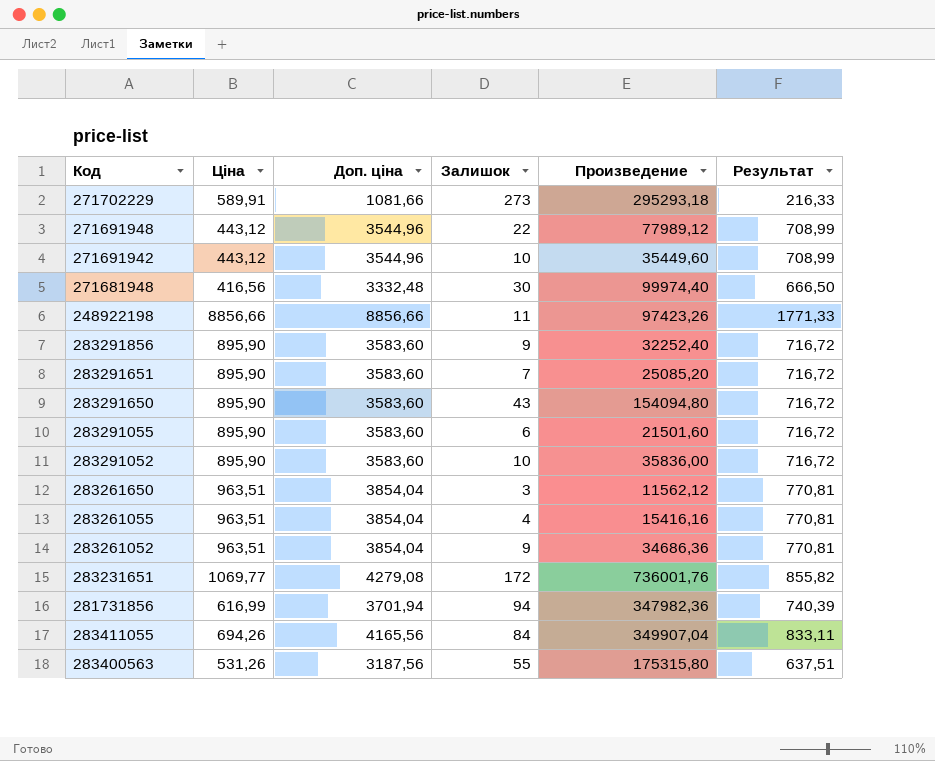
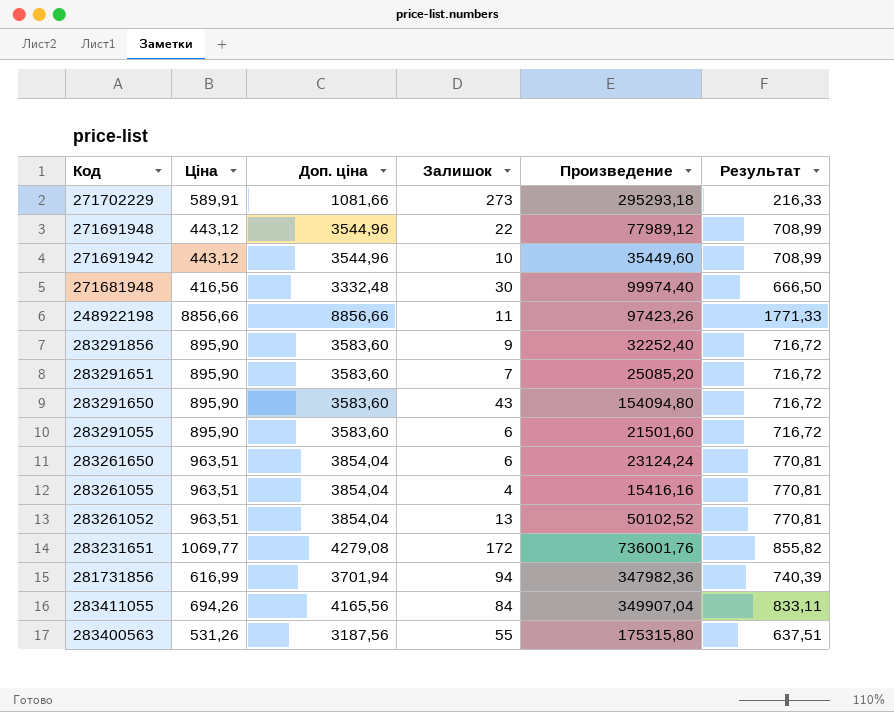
row 283291052: 895,90 | 3583,60 | 10 | 35836,00 | 716,72 -> none
283261650 | Залишок: 3 -> 6
283261650 | Произведение: 11562,12 -> 23124,24
283261052 | Залишок: 9 -> 13
283261052 | Произведение: 34686,36 -> 50102,52

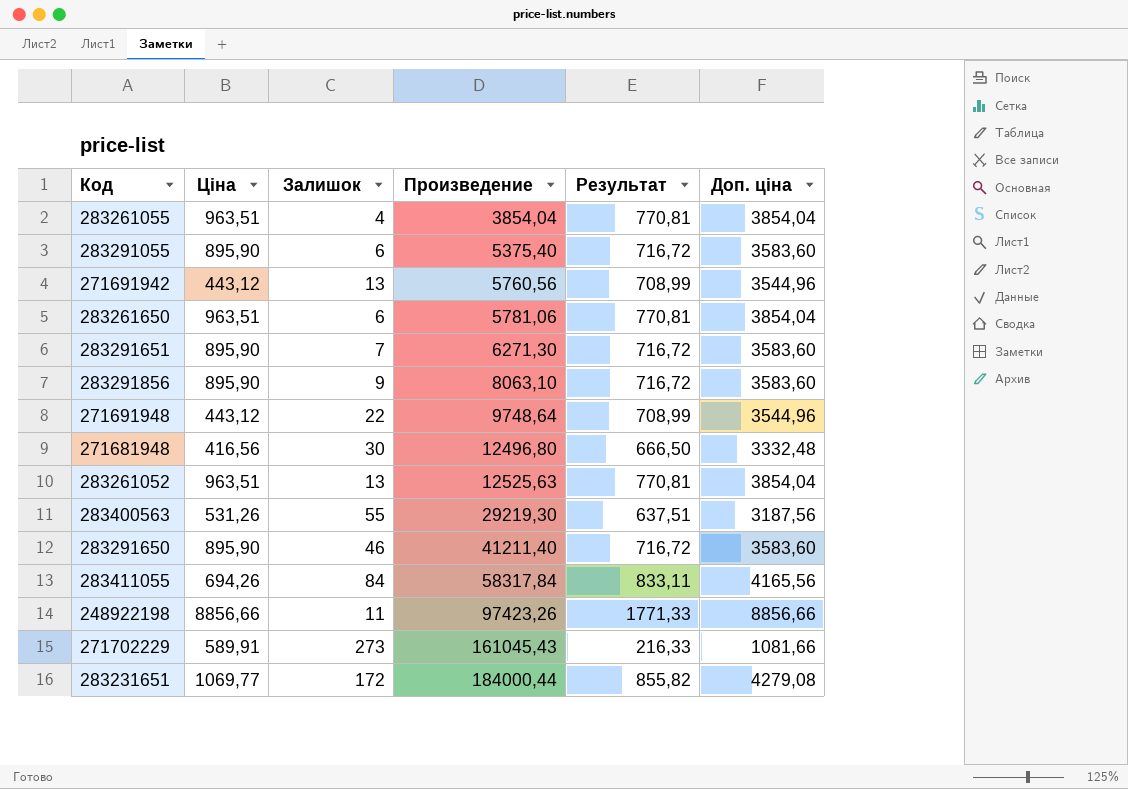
row order: none -> Произведение ascending
column Произведение | formula: [Доп. ціна] * [Залишок] -> [Ціна] * [Залишок]
column Доп. ціна | position: 3 -> 6
row 281731856: 616,99 | 3701,94 | 94 | 347982,36 | 740,39 -> none
271691942 | Залишок: 10 -> 13
283291650 | Залишок: 43 -> 46

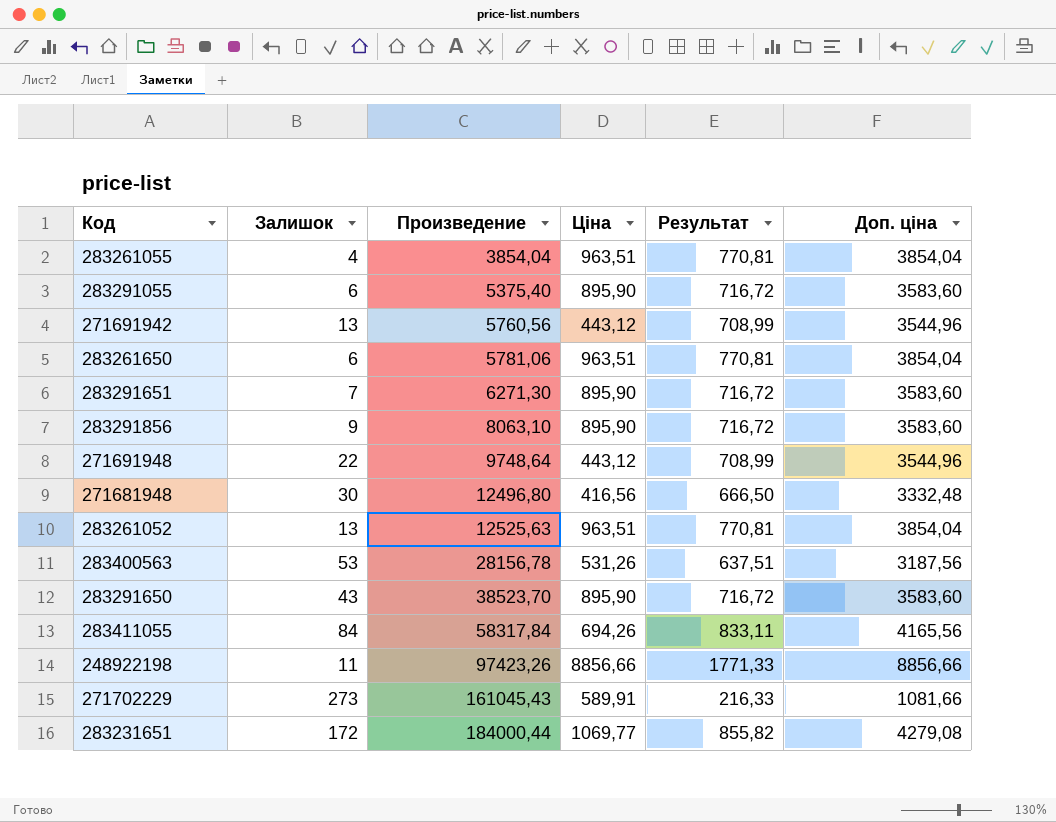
column Ціна | position: 2 -> 4
283400563 | Залишок: 55 -> 53
283400563 | Произведение: 29219,30 -> 28156,78
283291650 | Залишок: 46 -> 43
283291650 | Произведение: 41211,40 -> 38523,70

